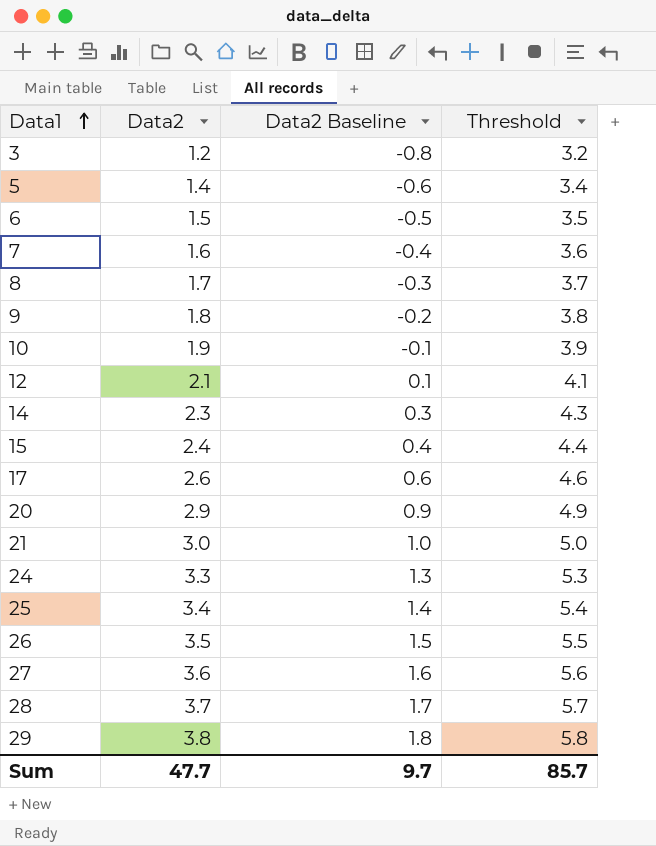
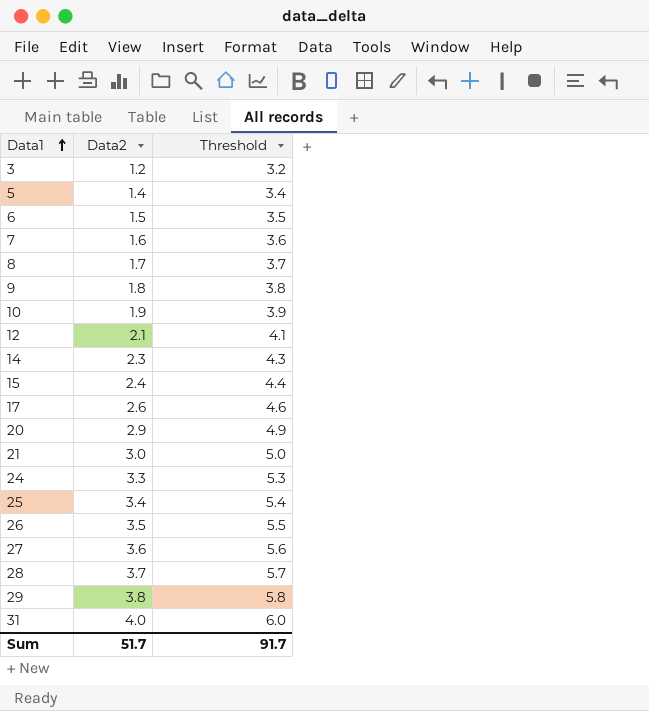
column Data2 Baseline | formula: [Data2] - 2 -> none
row 31: none -> 4.0 | 6.0
Sum | Data2: 47.7 -> 51.7
Sum | Threshold: 85.7 -> 91.7

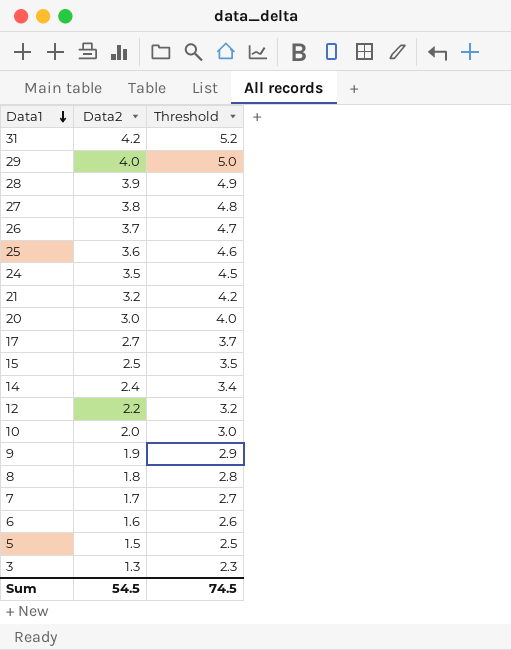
row order: Data1 ascending -> Data1 descending
column Threshold | formula: [Data2] + 2 -> [Data2] + 1
31 | Data2: 4.0 -> 4.2
29 | Data2: 3.8 -> 4.0
28 | Data2: 3.7 -> 3.9
27 | Data2: 3.6 -> 3.8
26 | Data2: 3.5 -> 3.7
25 | Data2: 3.4 -> 3.6
24 | Data2: 3.3 -> 3.5
21 | Data2: 3.0 -> 3.2
20 | Data2: 2.9 -> 3.0
17 | Data2: 2.6 -> 2.7
15 | Data2: 2.4 -> 2.5
14 | Data2: 2.3 -> 2.4
12 | Data2: 2.1 -> 2.2
10 | Data2: 1.9 -> 2.0
9 | Data2: 1.8 -> 1.9
8 | Data2: 1.7 -> 1.8
7 | Data2: 1.6 -> 1.7
6 | Data2: 1.5 -> 1.6
5 | Data2: 1.4 -> 1.5
3 | Data2: 1.2 -> 1.3
Sum | Data2: 51.7 -> 54.5
Sum | Threshold: 91.7 -> 74.5

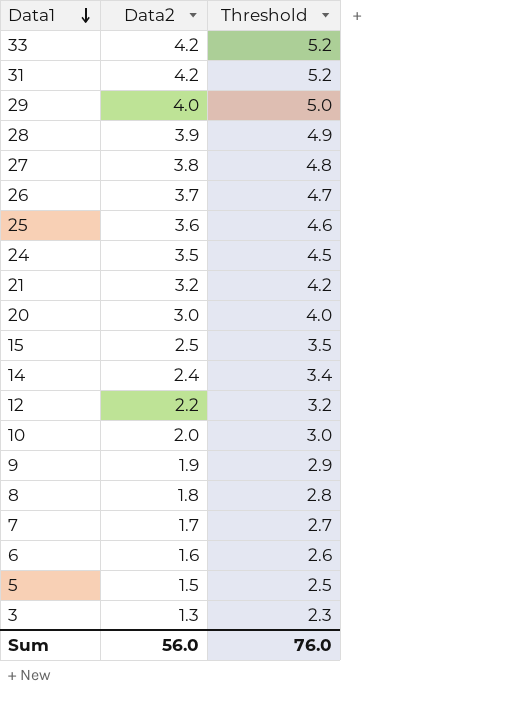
row 17: 2.7 | 3.7 -> none
row 33: none -> 4.2 | 5.2
Sum | Data2: 54.5 -> 56.0
Sum | Threshold: 74.5 -> 76.0

